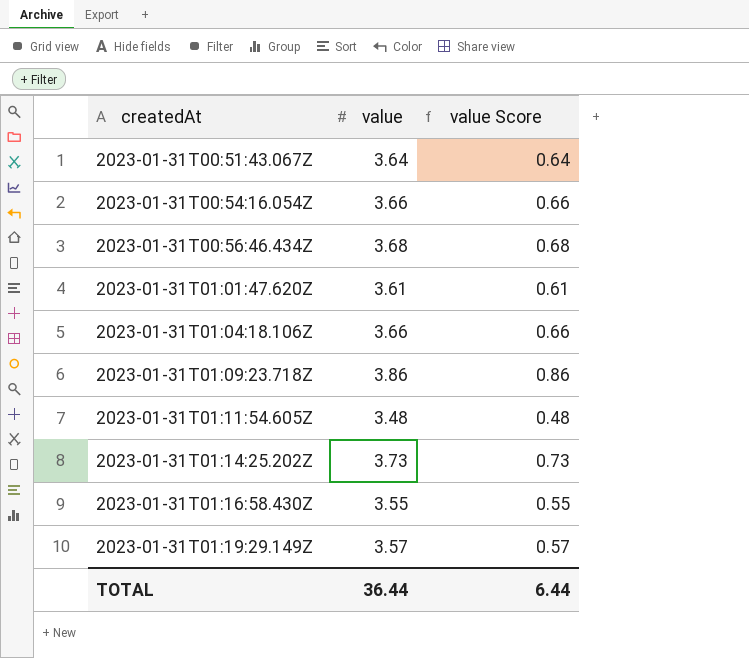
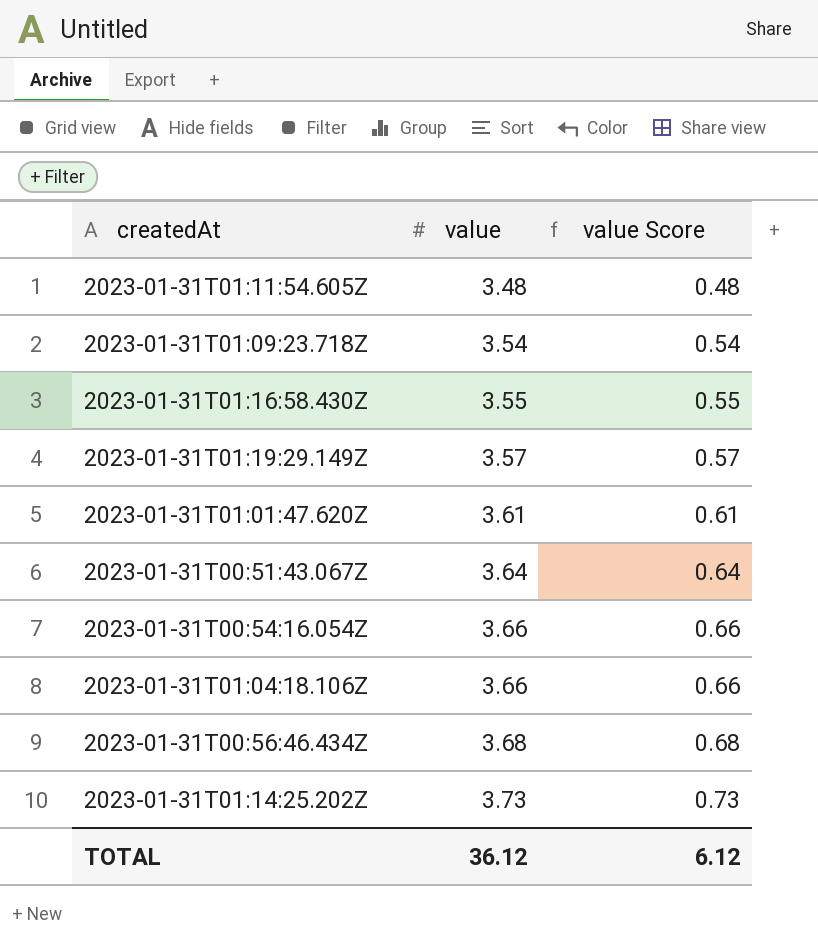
row order: createdAt ascending -> value ascending
2023-01-31T01:09:23.718Z | value: 3.86 -> 3.54
2023-01-31T01:09:23.718Z | value Score: 0.86 -> 0.54
TOTAL | value: 36.44 -> 36.12
TOTAL | value Score: 6.44 -> 6.12

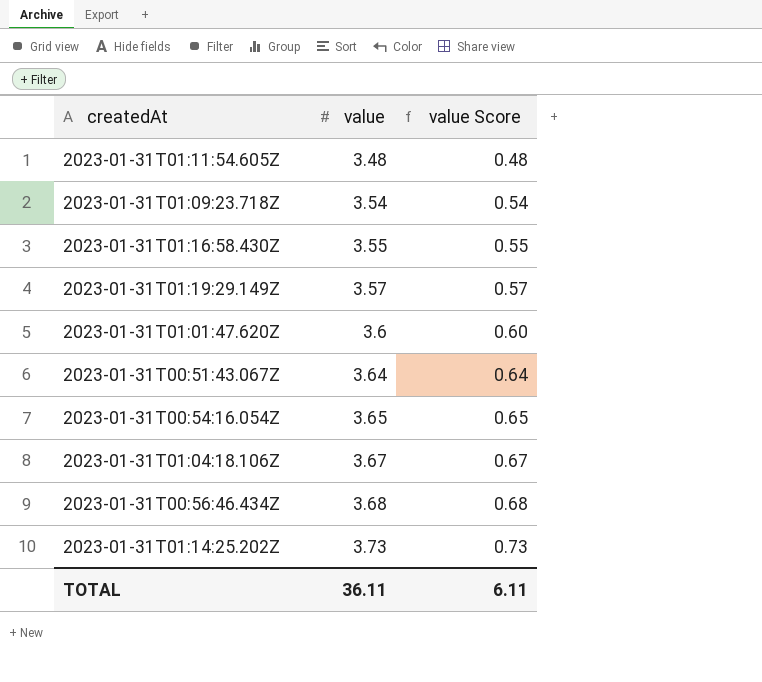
2023-01-31T01:01:47.620Z | value: 3.61 -> 3.6
2023-01-31T01:01:47.620Z | value Score: 0.61 -> 0.60
2023-01-31T00:54:16.054Z | value: 3.66 -> 3.65
2023-01-31T00:54:16.054Z | value Score: 0.66 -> 0.65
2023-01-31T01:04:18.106Z | value: 3.66 -> 3.67
2023-01-31T01:04:18.106Z | value Score: 0.66 -> 0.67
TOTAL | value: 36.12 -> 36.11
TOTAL | value Score: 6.12 -> 6.11

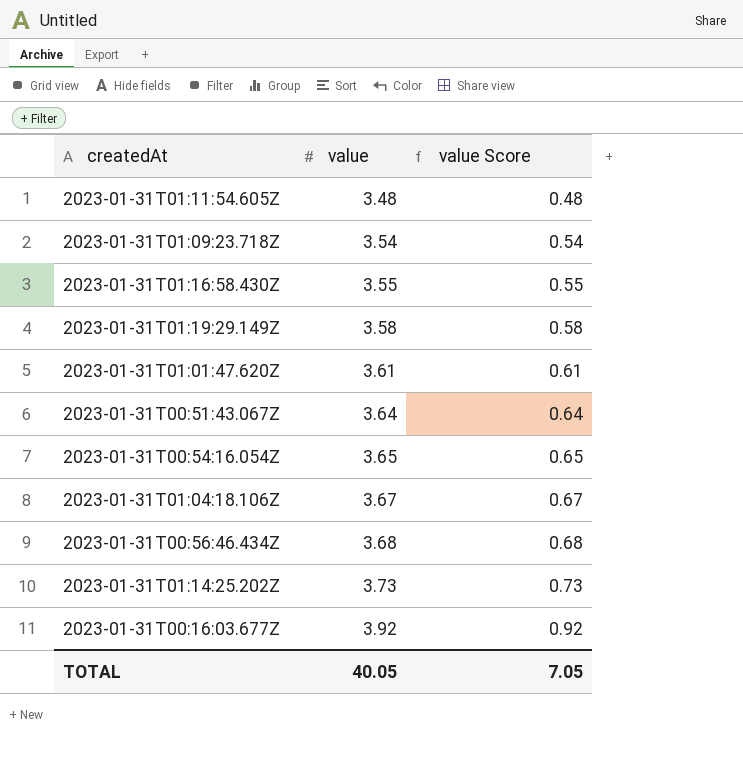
2023-01-31T01:19:29.149Z | value: 3.57 -> 3.58
2023-01-31T01:19:29.149Z | value Score: 0.57 -> 0.58
2023-01-31T01:01:47.620Z | value: 3.6 -> 3.61
2023-01-31T01:01:47.620Z | value Score: 0.60 -> 0.61
row 2023-01-31T00:16:03.677Z: none -> 3.92 | 0.92
TOTAL | value: 36.11 -> 40.05
TOTAL | value Score: 6.11 -> 7.05

